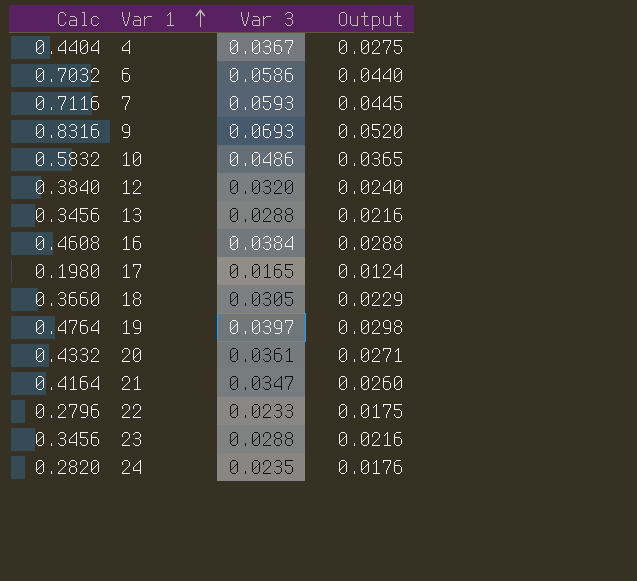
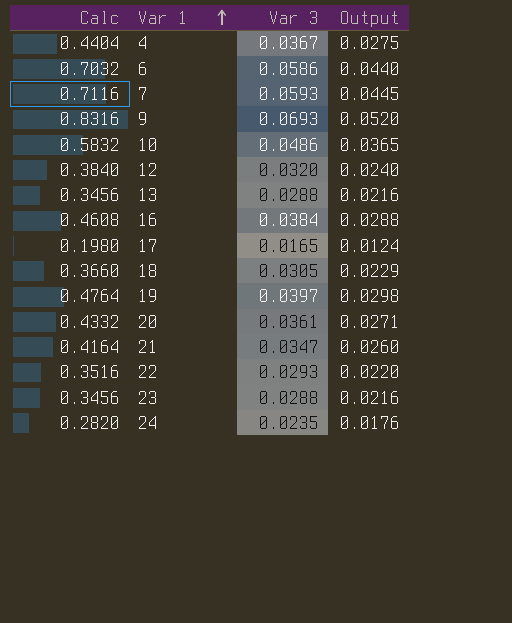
22 | Calc: 0.2796 -> 0.3516
22 | Var 3: 0.0233 -> 0.0293
22 | Output: 0.0175 -> 0.0220

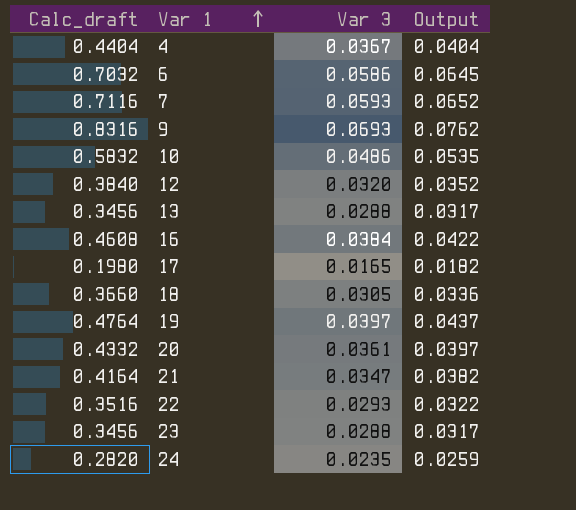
column name: Calc -> Calc_draft
column Output | formula: [Var 3] * 0.75 -> [Var 3] * 1.1

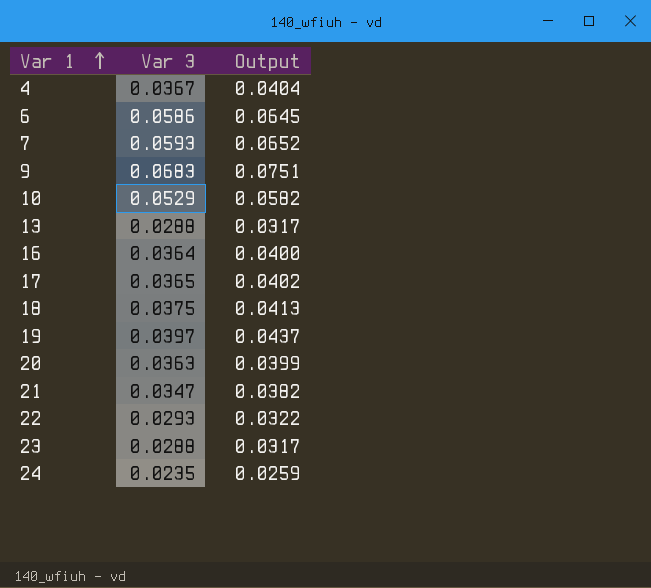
column Calc_draft | formula: [Var 3] * 12 -> none
row 12: 0.3840 | 0.0320 | 0.0352 -> none
9 | Var 3: 0.0693 -> 0.0683
9 | Output: 0.0762 -> 0.0751
10 | Var 3: 0.0486 -> 0.0529
10 | Output: 0.0535 -> 0.0582
16 | Var 3: 0.0384 -> 0.0364
16 | Output: 0.0422 -> 0.0400
17 | Var 3: 0.0165 -> 0.0365
17 | Output: 0.0182 -> 0.0402
18 | Var 3: 0.0305 -> 0.0375
18 | Output: 0.0336 -> 0.0413
20 | Var 3: 0.0361 -> 0.0363
20 | Output: 0.0397 -> 0.0399

